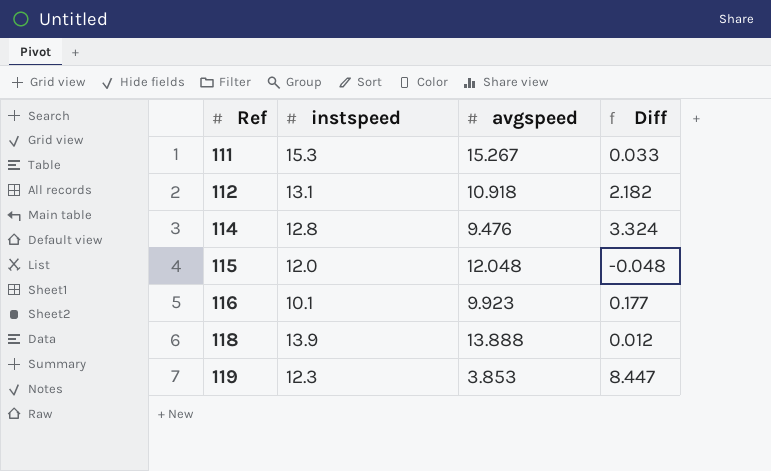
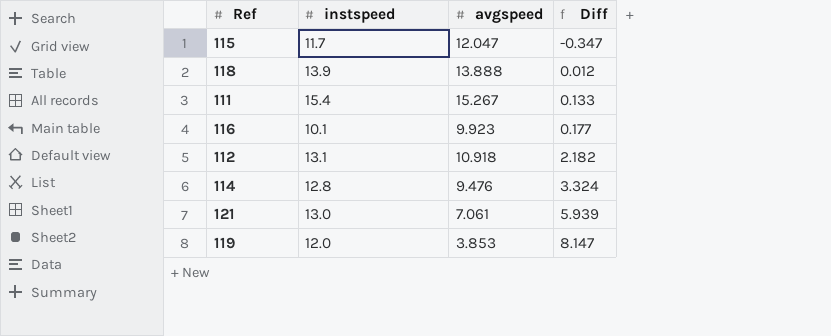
row order: Ref ascending -> Diff ascending
115 | instspeed: 12.0 -> 11.7
115 | avgspeed: 12.048 -> 12.047
115 | Diff: -0.048 -> -0.347
111 | instspeed: 15.3 -> 15.4
111 | Diff: 0.033 -> 0.133
row 121: none -> 13.0 | 7.061 | 5.939
119 | instspeed: 12.3 -> 12.0
119 | Diff: 8.447 -> 8.147

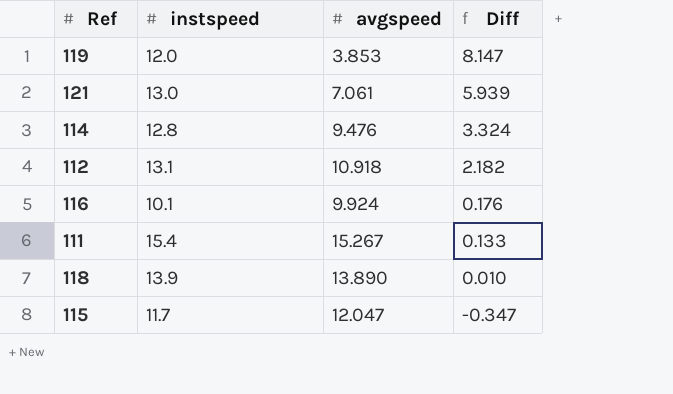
row order: Diff ascending -> Diff descending
116 | avgspeed: 9.923 -> 9.924
116 | Diff: 0.177 -> 0.176
118 | avgspeed: 13.888 -> 13.890
118 | Diff: 0.012 -> 0.010

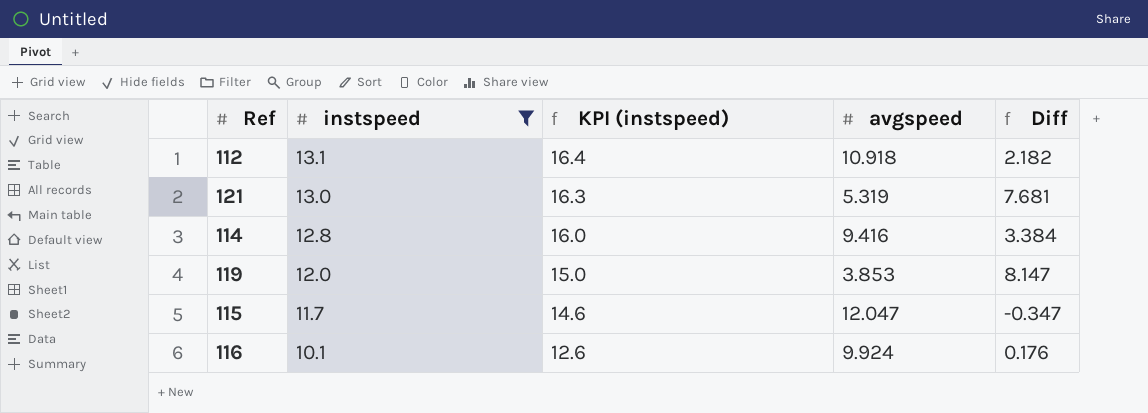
filter: none -> instspeed <= 13.1
row order: Diff descending -> instspeed descending
column KPI (instspeed) | formula: none -> [instspeed] * 1.25
121 | avgspeed: 7.061 -> 5.319
121 | Diff: 5.939 -> 7.681
114 | avgspeed: 9.476 -> 9.416
114 | Diff: 3.324 -> 3.384

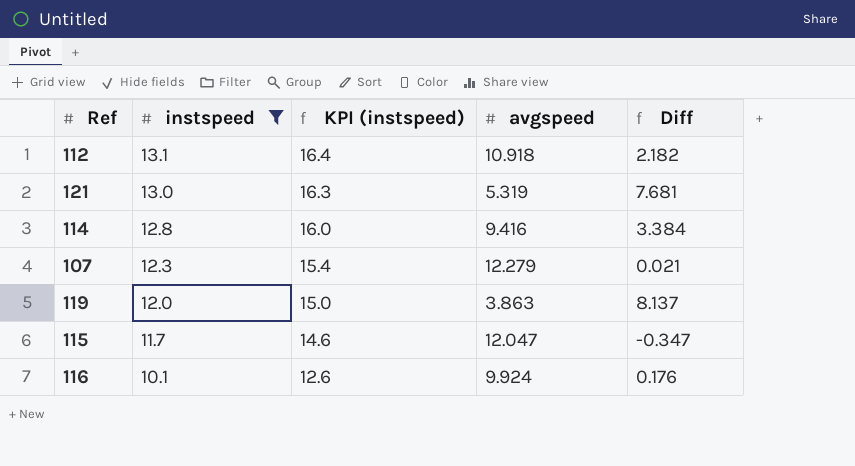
row 107: none -> 12.3 | 15.4 | 12.279 | 0.021
119 | avgspeed: 3.853 -> 3.863
119 | Diff: 8.147 -> 8.137

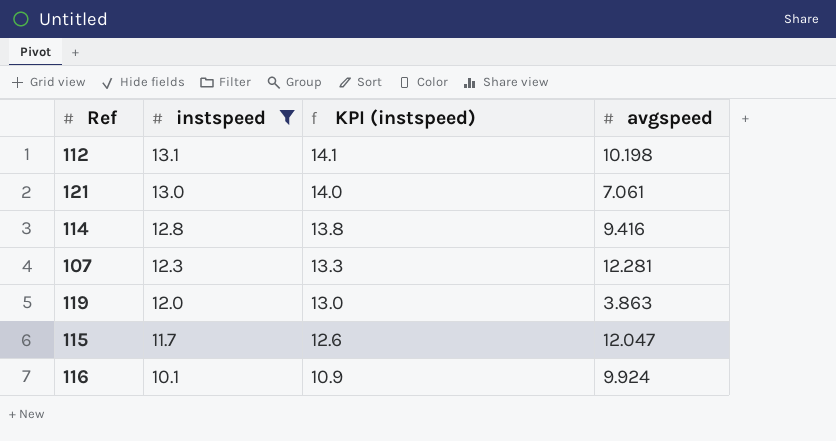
column Diff | formula: [instspeed] - [avgspeed] -> none
column KPI (instspeed) | formula: [instspeed] * 1.25 -> [instspeed] * 1.08
112 | avgspeed: 10.918 -> 10.198
121 | avgspeed: 5.319 -> 7.061
107 | avgspeed: 12.279 -> 12.281

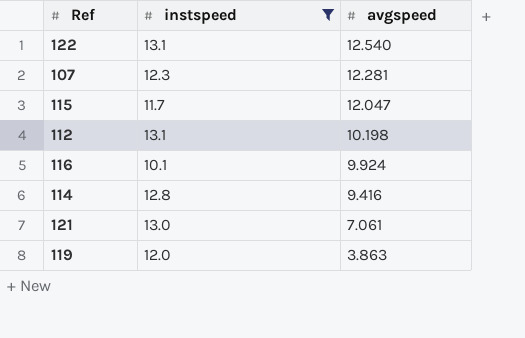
row order: instspeed descending -> avgspeed descending
column KPI (instspeed) | formula: [instspeed] * 1.08 -> none
row 122: none -> 13.1 | 12.540

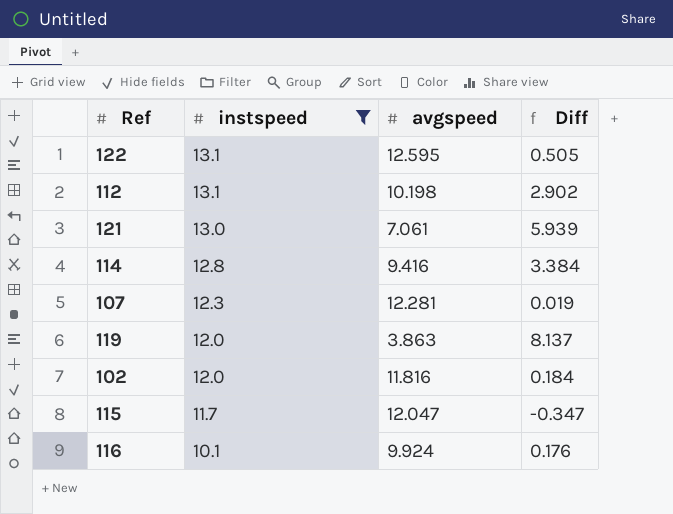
row order: avgspeed descending -> instspeed descending
column Diff | formula: none -> [instspeed] - [avgspeed]
122 | avgspeed: 12.540 -> 12.595
row 102: none -> 12.0 | 11.816 | 0.184

